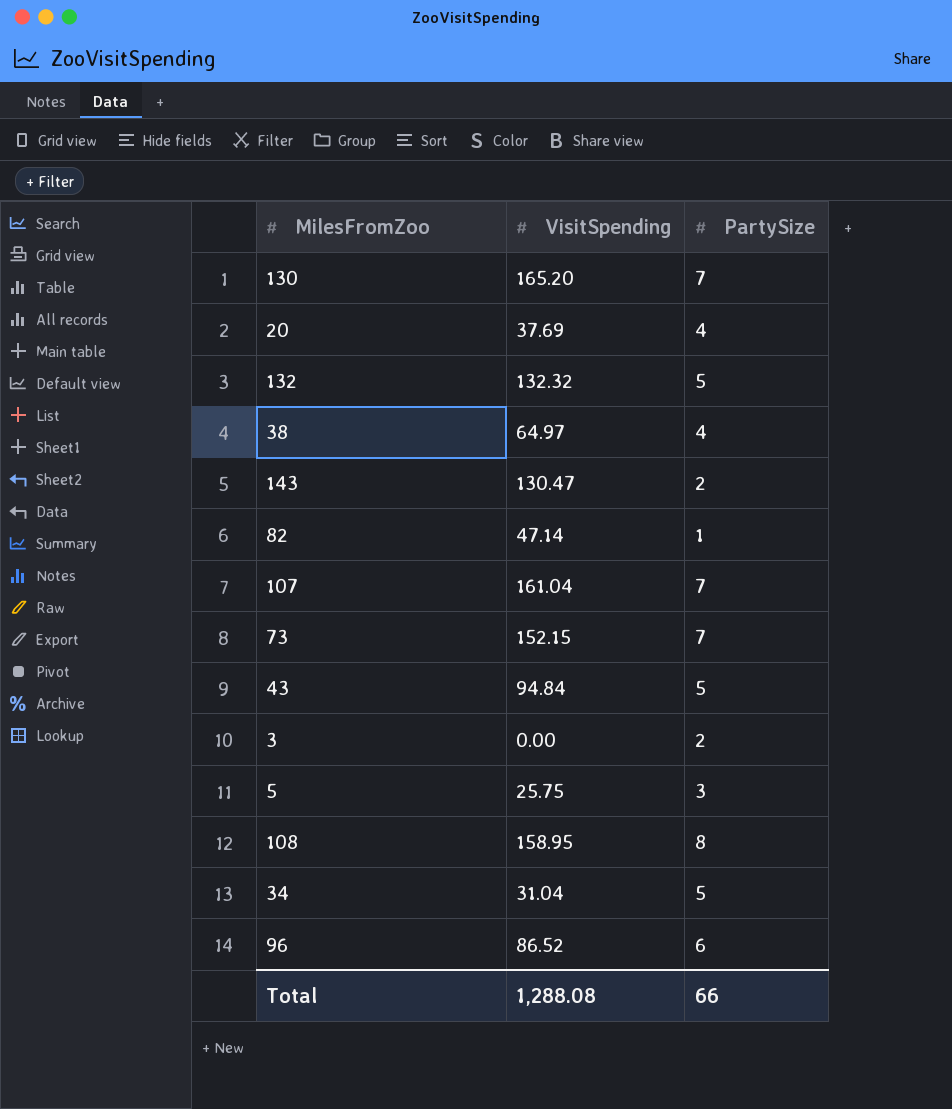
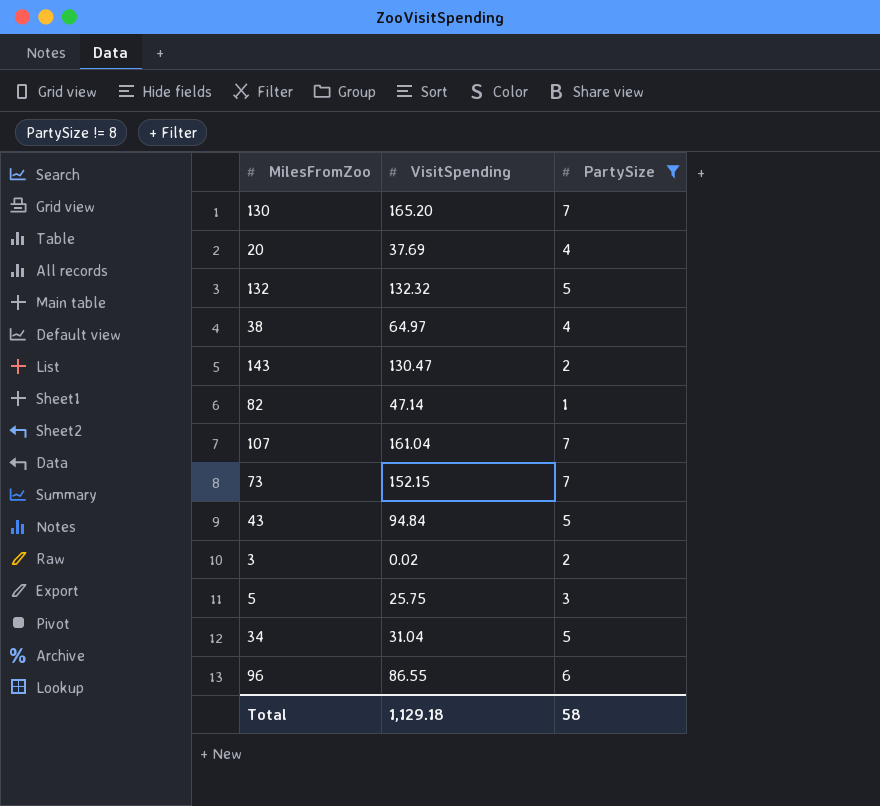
filter: none -> PartySize != 8
3 | VisitSpending: 0.00 -> 0.02
96 | VisitSpending: 86.52 -> 86.55
Total | VisitSpending: 1,288.08 -> 1,129.18
Total | PartySize: 66 -> 58

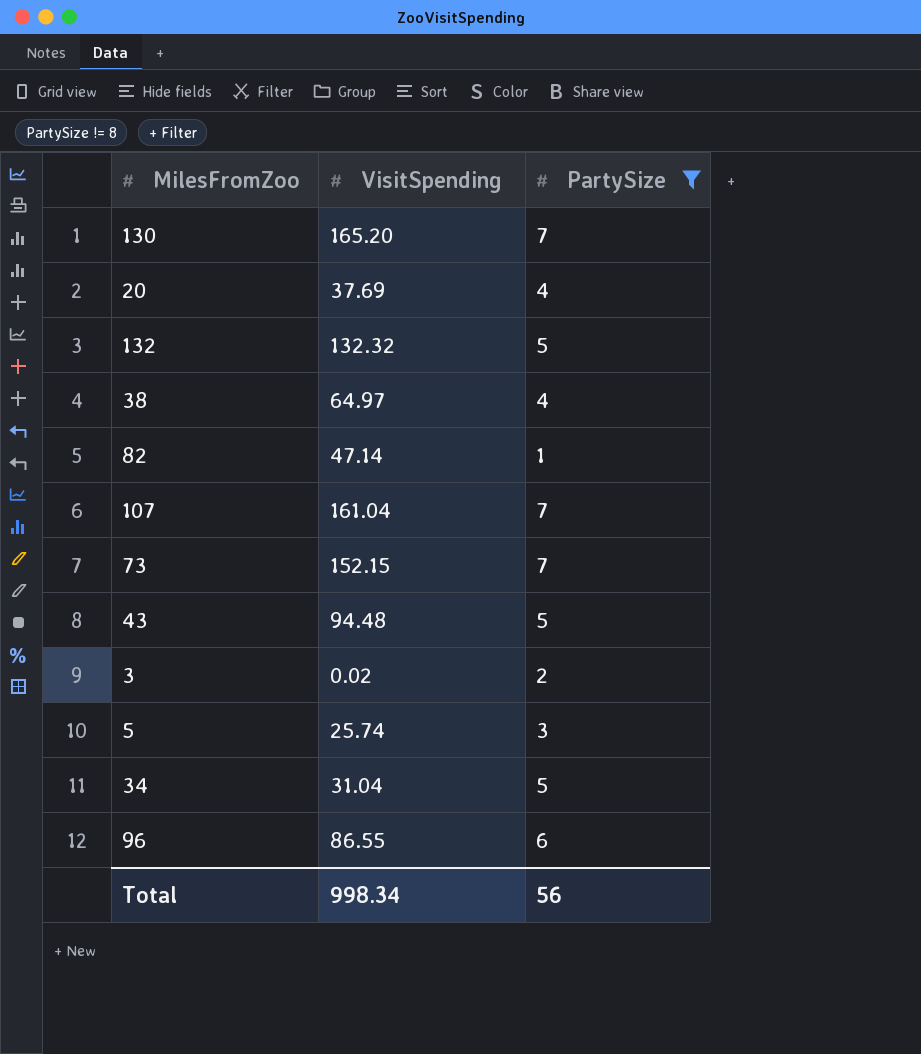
row 143: 130.47 | 2 -> none
43 | VisitSpending: 94.84 -> 94.48
5 | VisitSpending: 25.75 -> 25.74
Total | VisitSpending: 1,129.18 -> 998.34
Total | PartySize: 58 -> 56

